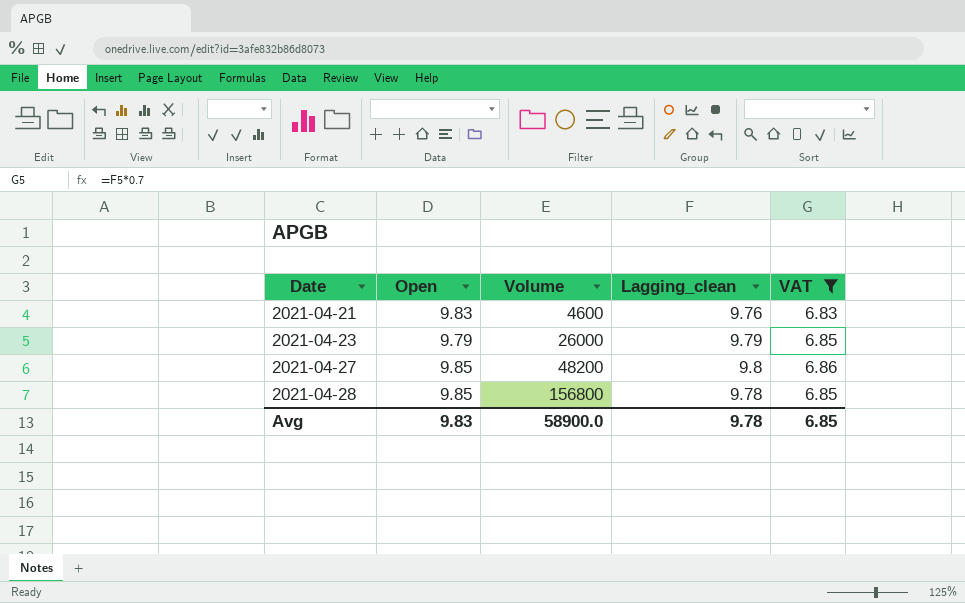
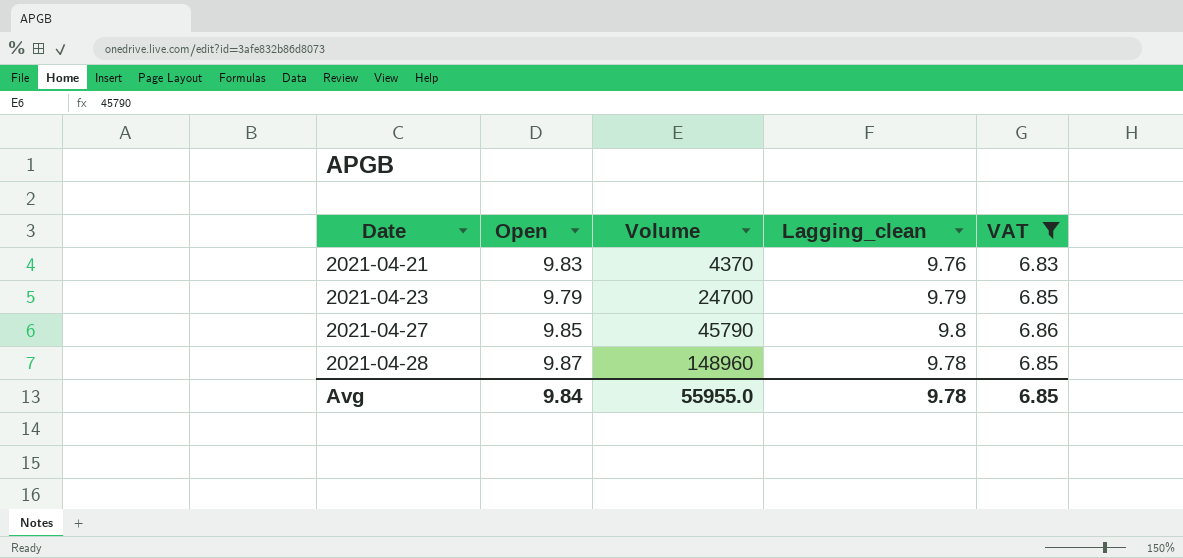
2021-04-21 | Volume: 4600 -> 4370
2021-04-23 | Volume: 26000 -> 24700
2021-04-27 | Volume: 48200 -> 45790
2021-04-28 | Open: 9.85 -> 9.87
2021-04-28 | Volume: 156800 -> 148960
Avg | Open: 9.83 -> 9.84
Avg | Volume: 58900.0 -> 55955.0

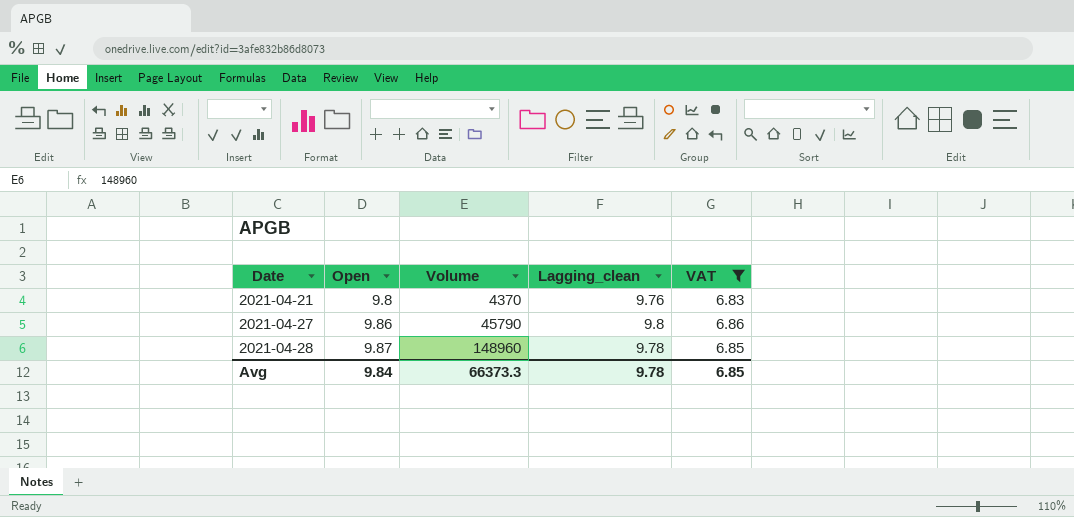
row 2021-04-23: 9.79 | 24700 | 9.79 | 6.85 -> none
2021-04-21 | Open: 9.83 -> 9.8
2021-04-27 | Open: 9.85 -> 9.86
Avg | Volume: 55955.0 -> 66373.3

